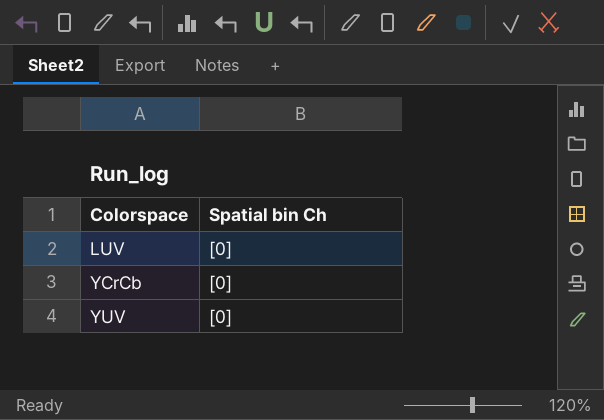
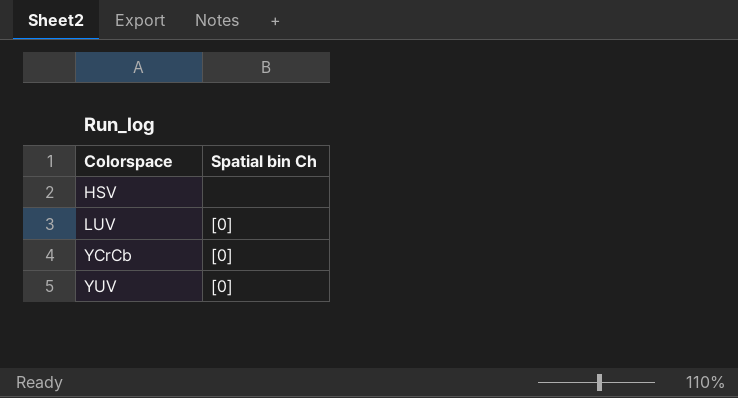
row HSV: none -> none

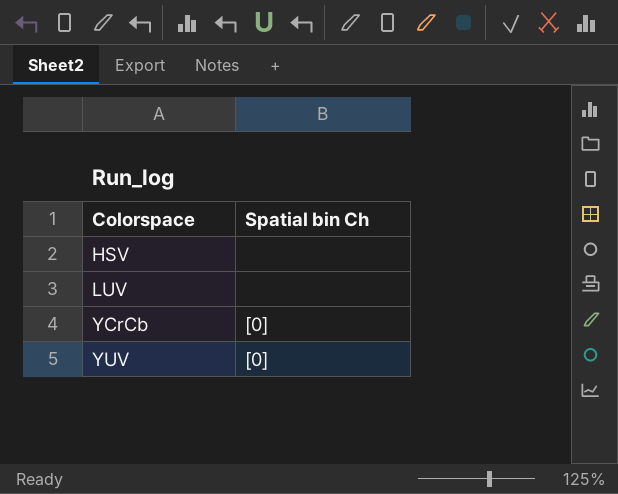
LUV | Spatial bin Ch: [0] -> none

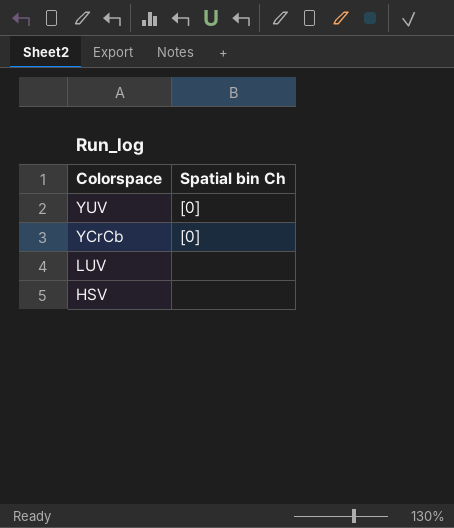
row order: Colorspace ascending -> Colorspace descending

